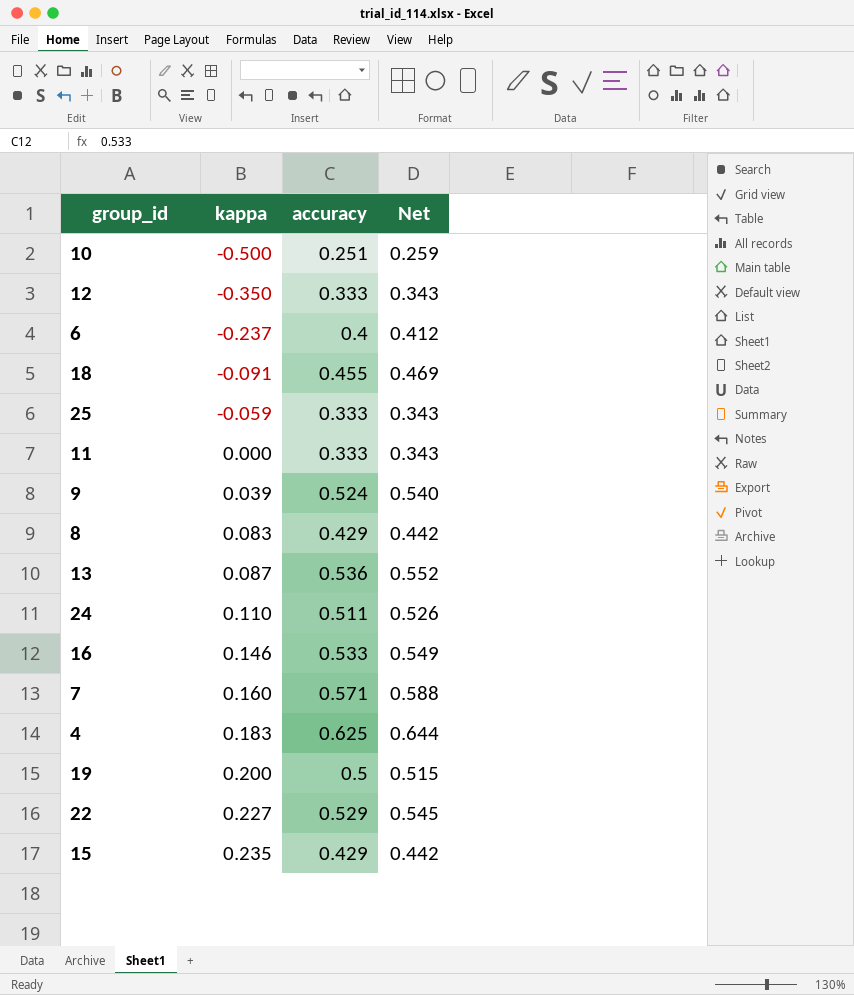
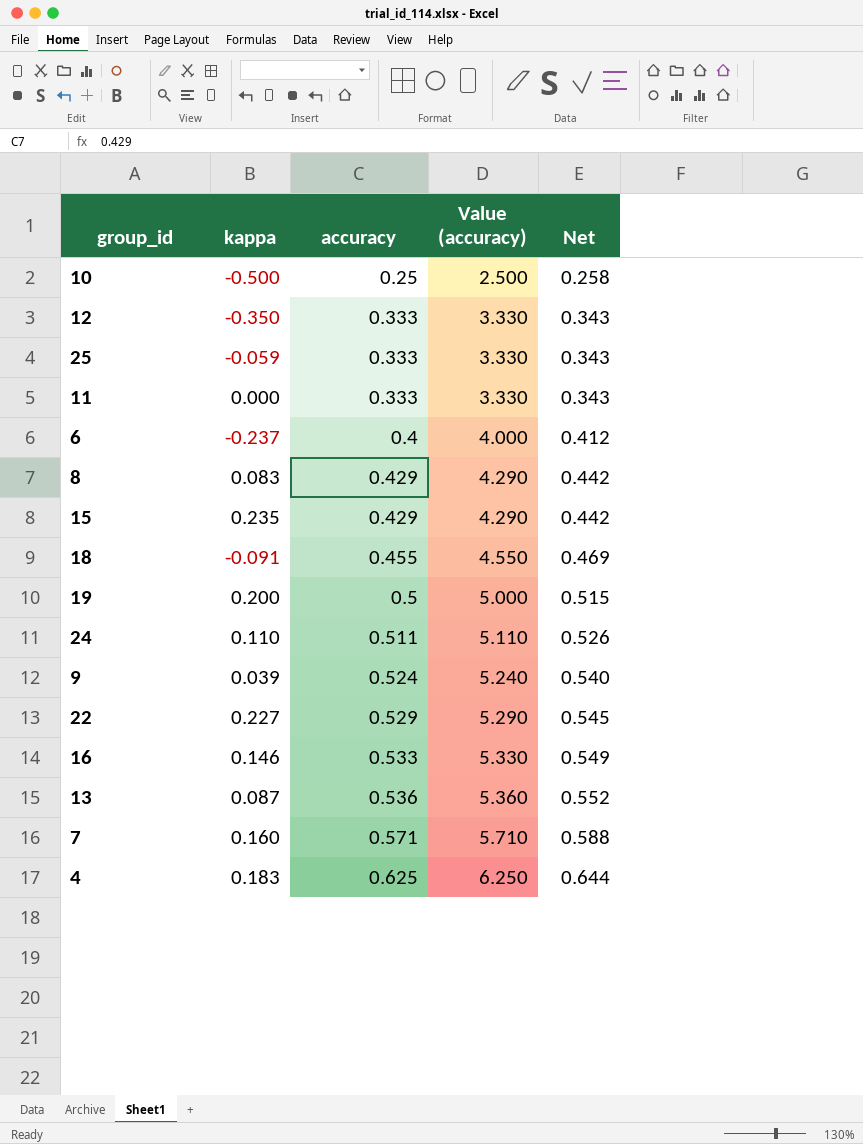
row order: kappa ascending -> accuracy ascending
column Value (accuracy) | formula: none -> [accuracy] * 10
10 | accuracy: 0.251 -> 0.25
10 | Net: 0.259 -> 0.258

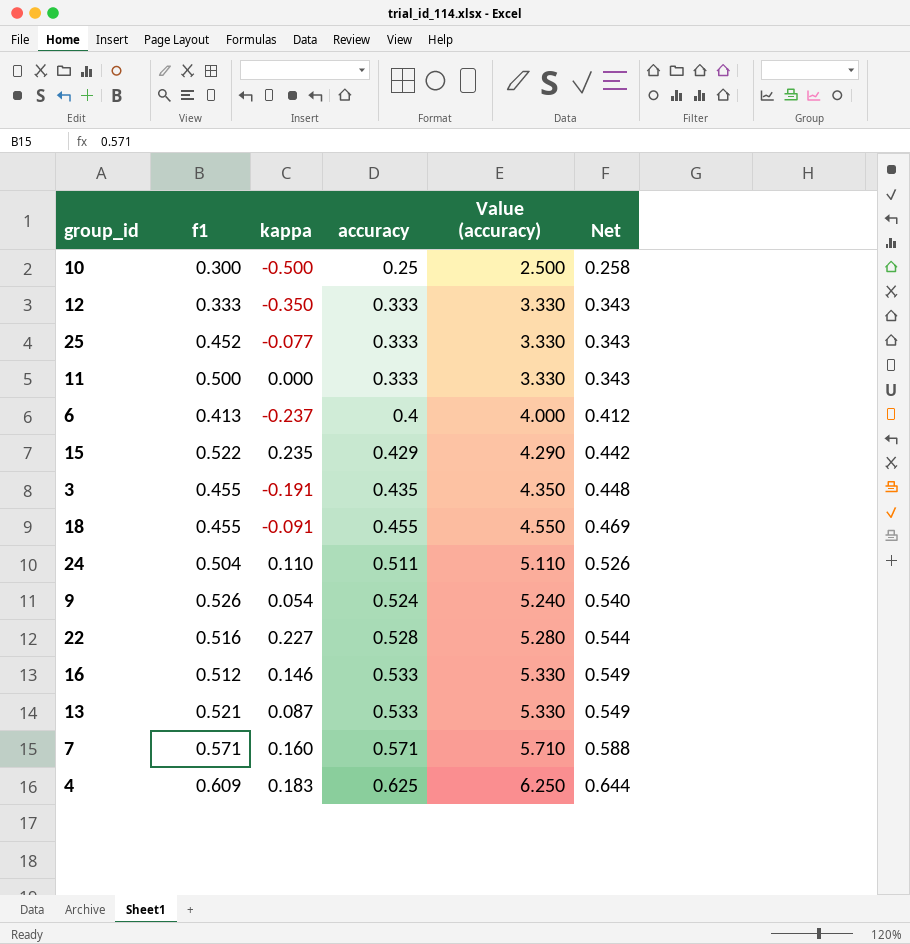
column f1 | position: none -> 2
row 8: 0.083 | 0.429 | 4.290 | 0.442 -> none
row 19: 0.200 | 0.5 | 5.000 | 0.515 -> none
25 | kappa: -0.059 -> -0.077
row 3: none -> 0.455 | -0.191 | 0.435 | 4.350 | 0.448
9 | kappa: 0.039 -> 0.054
22 | accuracy: 0.529 -> 0.528
22 | Value (accuracy): 5.290 -> 5.280
22 | Net: 0.545 -> 0.544
13 | accuracy: 0.536 -> 0.533
13 | Value (accuracy): 5.360 -> 5.330
13 | Net: 0.552 -> 0.549

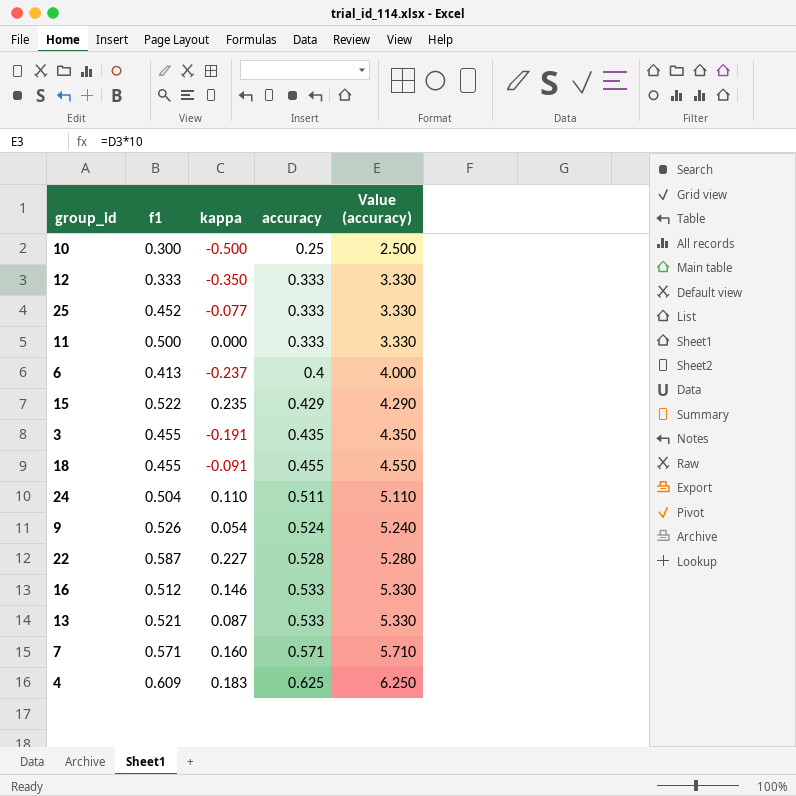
column Net | formula: [accuracy] * 1.03 -> none
22 | f1: 0.516 -> 0.587

